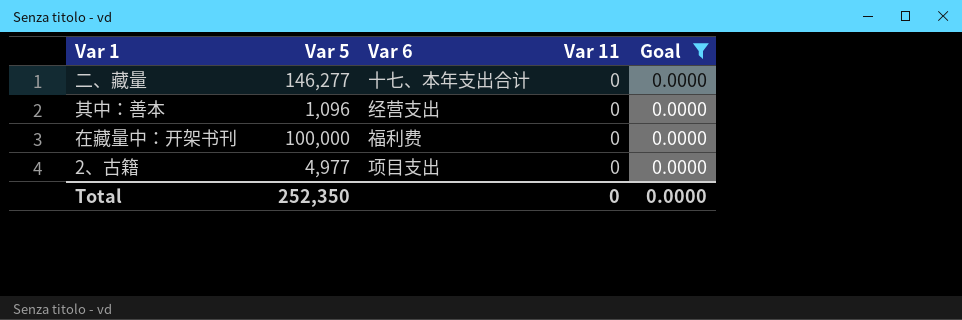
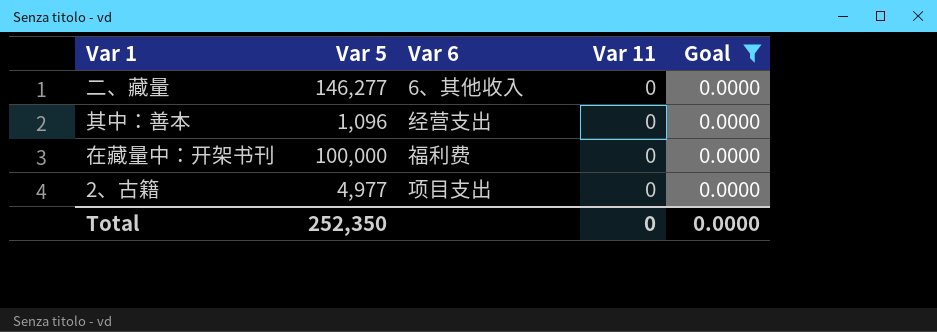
二、藏量 | Var 6: 十七、本年支出合计 -> 6、其他收入

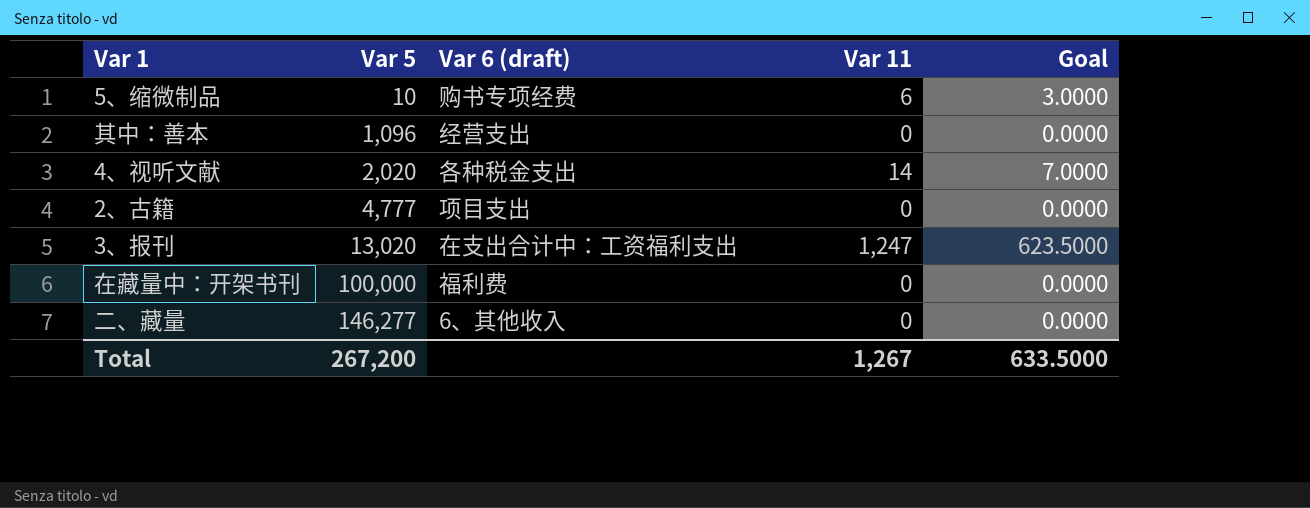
filter: Goal = 0.0000 -> none
row order: none -> Var 5 ascending
column name: Var 6 -> Var 6 (draft)
2、古籍 | Var 5: 4,977 -> 4,777
Total | Var 5: 252,350 -> 267,200
Total | Var 11: 0 -> 1,267
Total | Goal: 0.0000 -> 633.5000

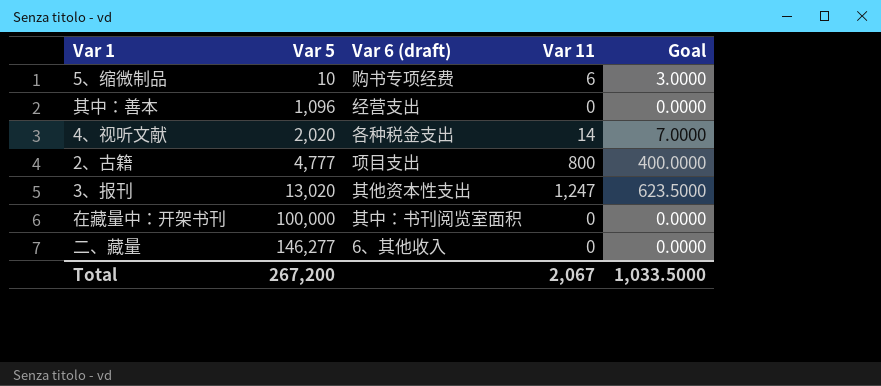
2、古籍 | Var 11: 0 -> 800
2、古籍 | Goal: 0.0000 -> 400.0000
3、报刊 | Var 6 (draft): 在支出合计中：工资福利支出 -> 其他资本性支出
在藏量中：开架书刊 | Var 6 (draft): 福利费 -> 其中：书刊阅览室面积
Total | Var 11: 1,267 -> 2,067
Total | Goal: 633.5000 -> 1,033.5000

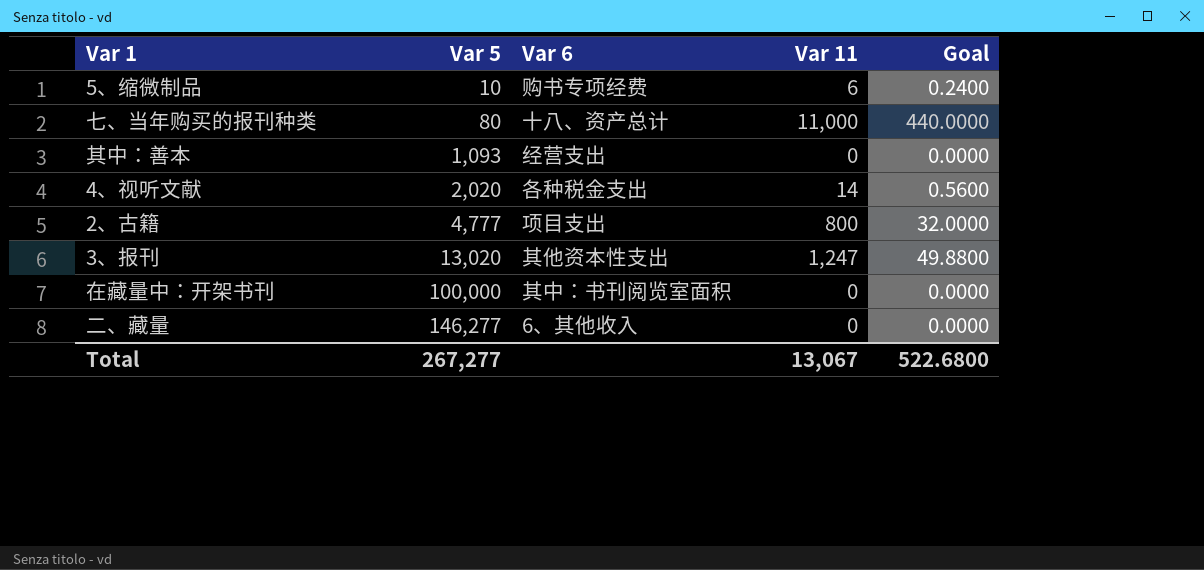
column name: Var 6 (draft) -> Var 6
column Goal | formula: [Var 11] * 0.5 -> [Var 11] * 0.04
row 七、当年购买的报刊种类: none -> 80 | 十八、资产总计 | 11,000 | 440.0000
其中：善本 | Var 5: 1,096 -> 1,093
Total | Var 5: 267,200 -> 267,277
Total | Var 11: 2,067 -> 13,067
Total | Goal: 1,033.5000 -> 522.6800

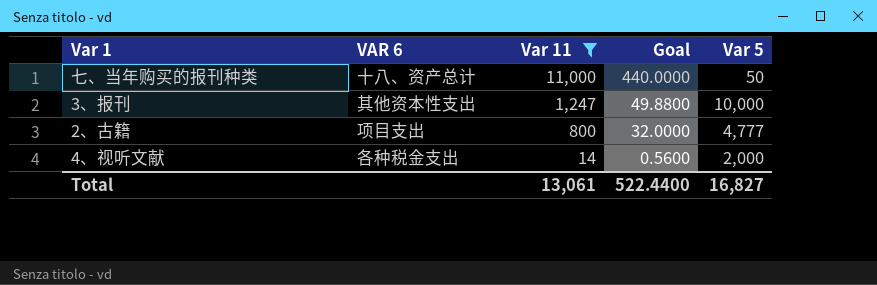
filter: none -> Var 11 >= 14
row order: Var 5 ascending -> Var 11 descending
column name: Var 6 -> VAR 6
column Var 5 | position: 2 -> 5
七、当年购买的报刊种类 | Var 5: 80 -> 50
3、报刊 | Var 5: 13,020 -> 10,000
4、视听文献 | Var 5: 2,020 -> 2,000
Total | Var 11: 13,067 -> 13,061
Total | Goal: 522.6800 -> 522.4400
Total | Var 5: 267,277 -> 16,827

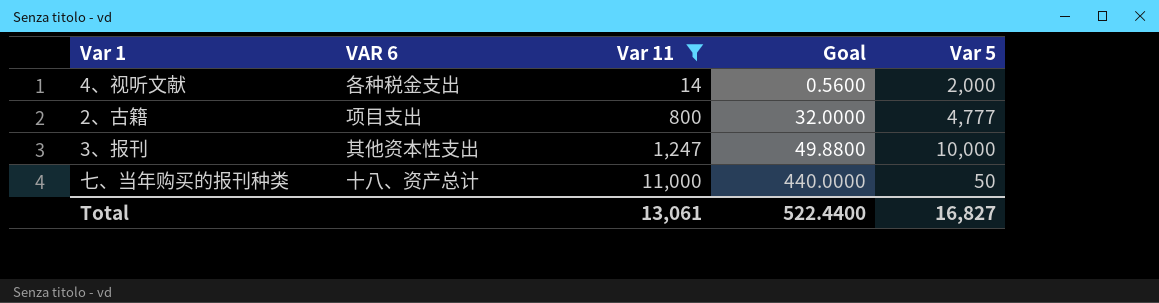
row order: Var 11 descending -> Var 11 ascending

